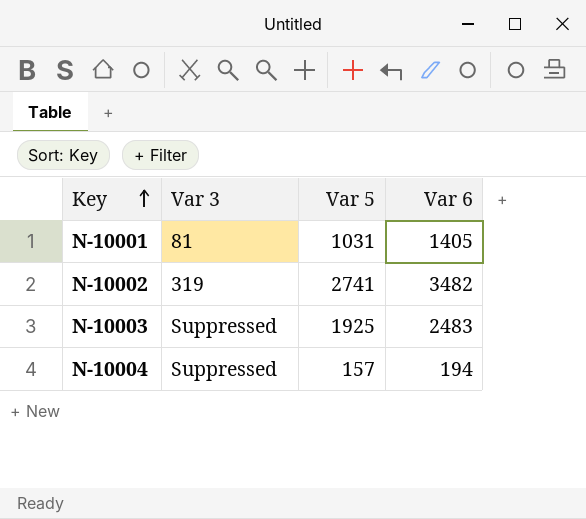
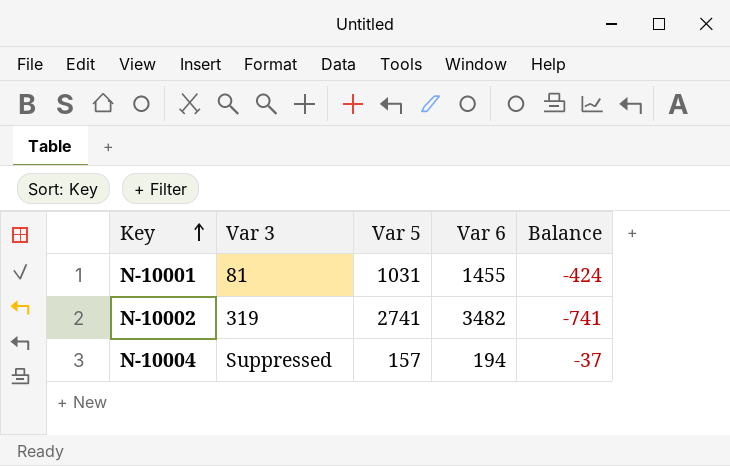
column Balance | formula: none -> [Var 5] - [Var 6]
row N-10003: Suppressed | 1925 | 2483 -> none
N-10001 | Var 6: 1405 -> 1455

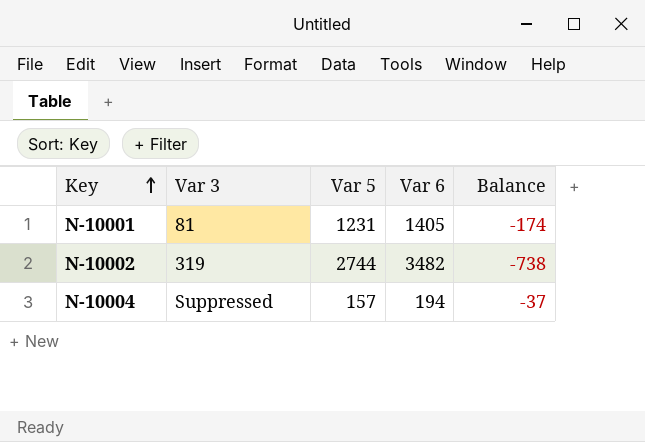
N-10001 | Var 5: 1031 -> 1231
N-10001 | Var 6: 1455 -> 1405
N-10001 | Balance: -424 -> -174
N-10002 | Var 5: 2741 -> 2744
N-10002 | Balance: -741 -> -738

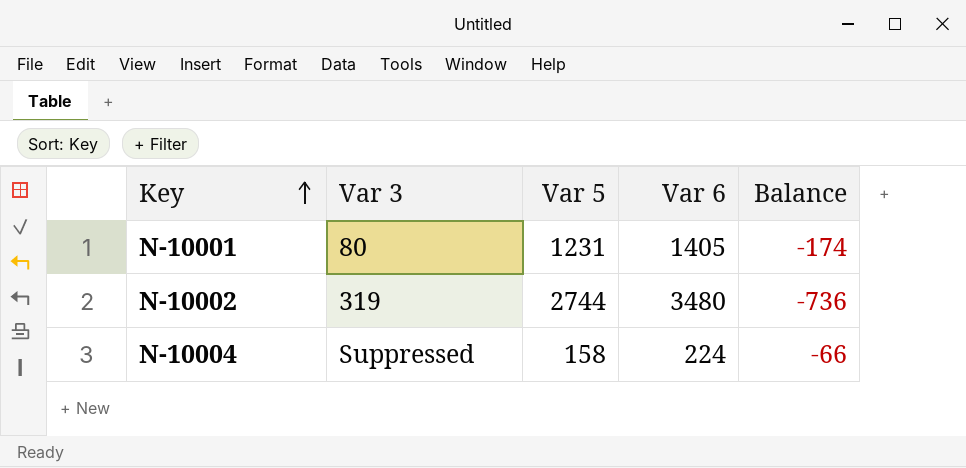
N-10001 | Var 3: 81 -> 80
N-10002 | Var 6: 3482 -> 3480
N-10002 | Balance: -738 -> -736
N-10004 | Var 5: 157 -> 158
N-10004 | Var 6: 194 -> 224
N-10004 | Balance: -37 -> -66

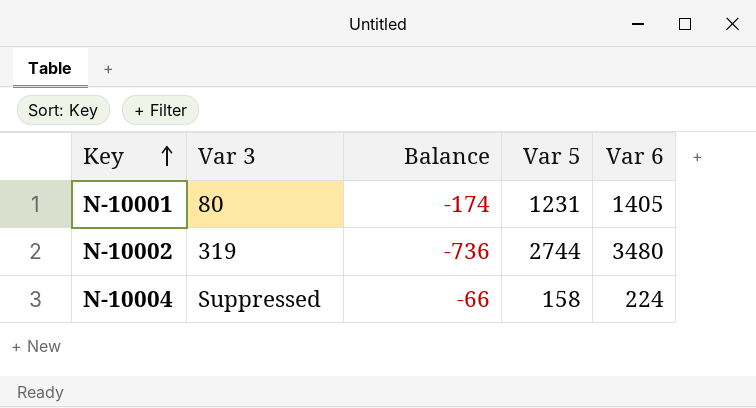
column Balance | position: 5 -> 3

